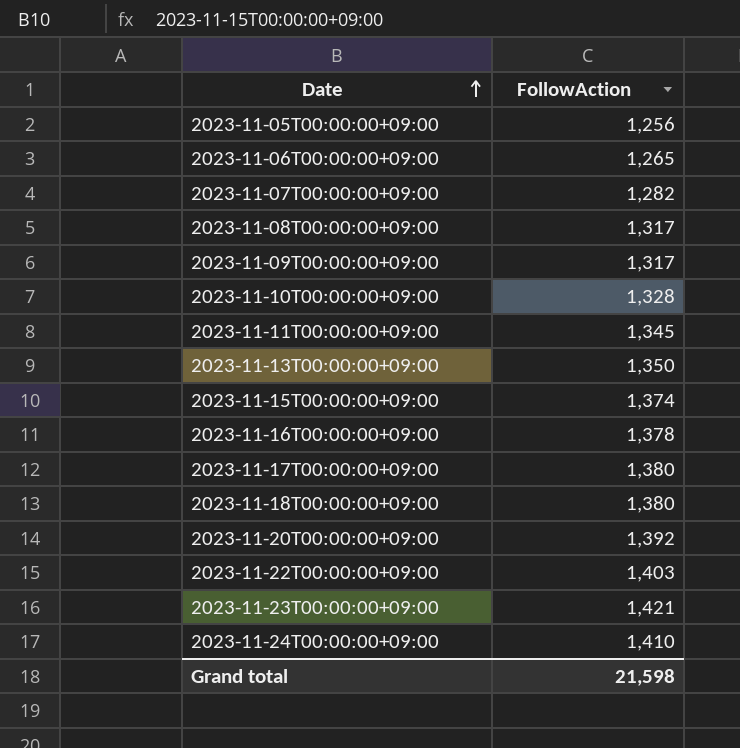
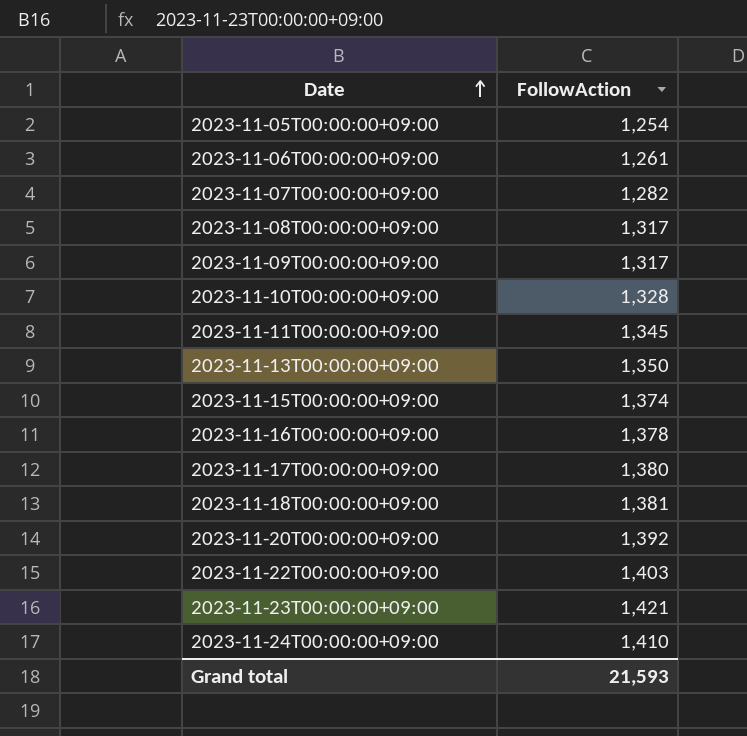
2023-11-05T00:00:00+09:00 | FollowAction: 1,256 -> 1,254
2023-11-06T00:00:00+09:00 | FollowAction: 1,265 -> 1,261
2023-11-18T00:00:00+09:00 | FollowAction: 1,380 -> 1,381
Grand total | FollowAction: 21,598 -> 21,593

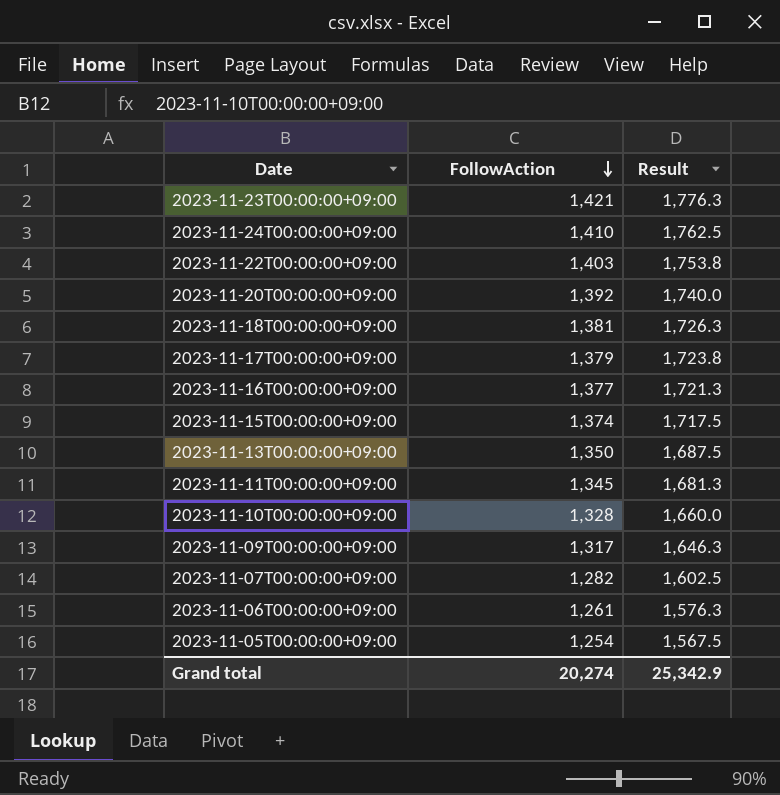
row order: Date ascending -> FollowAction descending
column Result | formula: none -> [FollowAction] * 1.25
row 2023-11-08T00:00:00+09:00: 1,317 -> none
2023-11-17T00:00:00+09:00 | FollowAction: 1,380 -> 1,379
2023-11-16T00:00:00+09:00 | FollowAction: 1,378 -> 1,377
Grand total | FollowAction: 21,593 -> 20,274

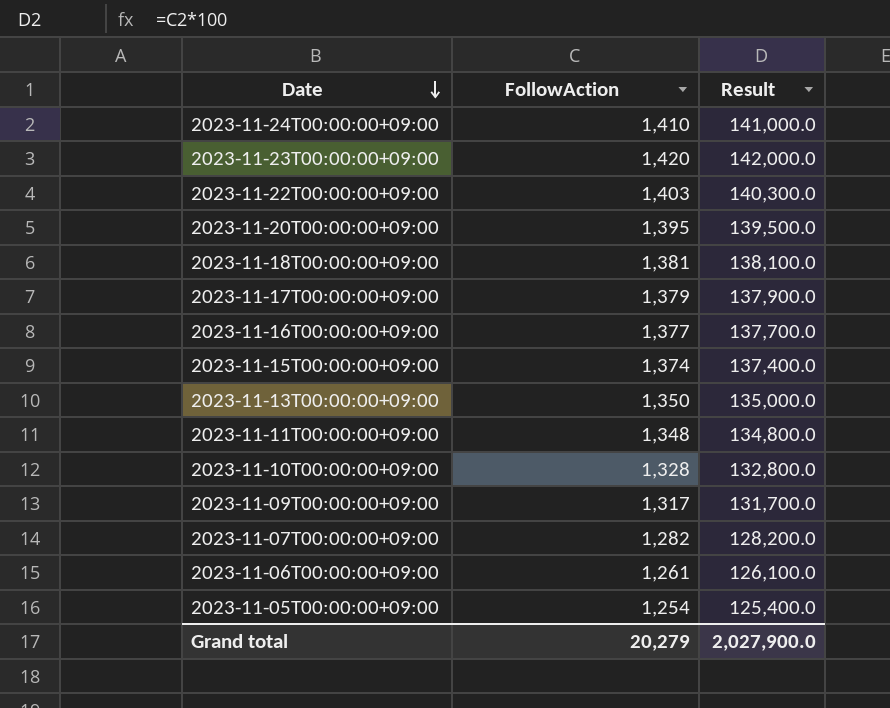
row order: FollowAction descending -> Date descending
column Result | formula: [FollowAction] * 1.25 -> [FollowAction] * 100
2023-11-23T00:00:00+09:00 | FollowAction: 1,421 -> 1,420
2023-11-20T00:00:00+09:00 | FollowAction: 1,392 -> 1,395
2023-11-11T00:00:00+09:00 | FollowAction: 1,345 -> 1,348
Grand total | FollowAction: 20,274 -> 20,279
Grand total | Result: 25,342.9 -> 2,027,900.0

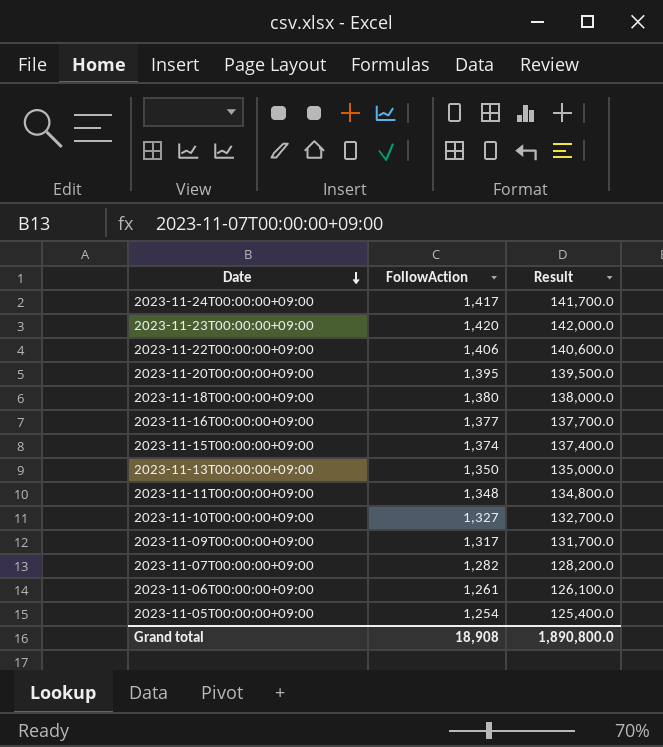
row 2023-11-17T00:00:00+09:00: 1,379 | 137,900.0 -> none
2023-11-24T00:00:00+09:00 | FollowAction: 1,410 -> 1,417
2023-11-24T00:00:00+09:00 | Result: 141,000.0 -> 141,700.0
2023-11-22T00:00:00+09:00 | FollowAction: 1,403 -> 1,406
2023-11-22T00:00:00+09:00 | Result: 140,300.0 -> 140,600.0
2023-11-18T00:00:00+09:00 | FollowAction: 1,381 -> 1,380
2023-11-18T00:00:00+09:00 | Result: 138,100.0 -> 138,000.0
2023-11-10T00:00:00+09:00 | FollowAction: 1,328 -> 1,327
2023-11-10T00:00:00+09:00 | Result: 132,800.0 -> 132,700.0
Grand total | FollowAction: 20,279 -> 18,908
Grand total | Result: 2,027,900.0 -> 1,890,800.0

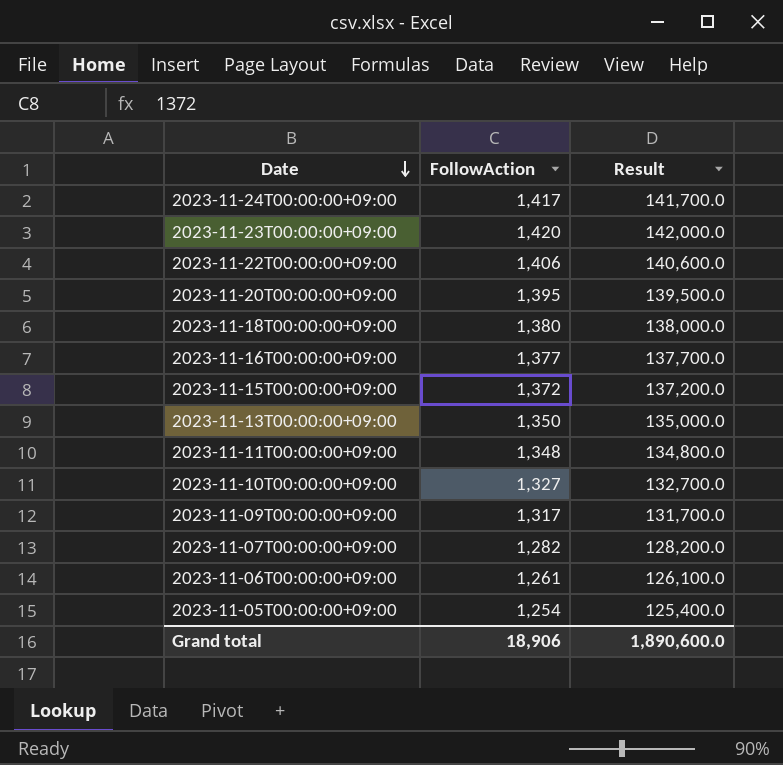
2023-11-15T00:00:00+09:00 | FollowAction: 1,374 -> 1,372
2023-11-15T00:00:00+09:00 | Result: 137,400.0 -> 137,200.0
Grand total | FollowAction: 18,908 -> 18,906
Grand total | Result: 1,890,800.0 -> 1,890,600.0

